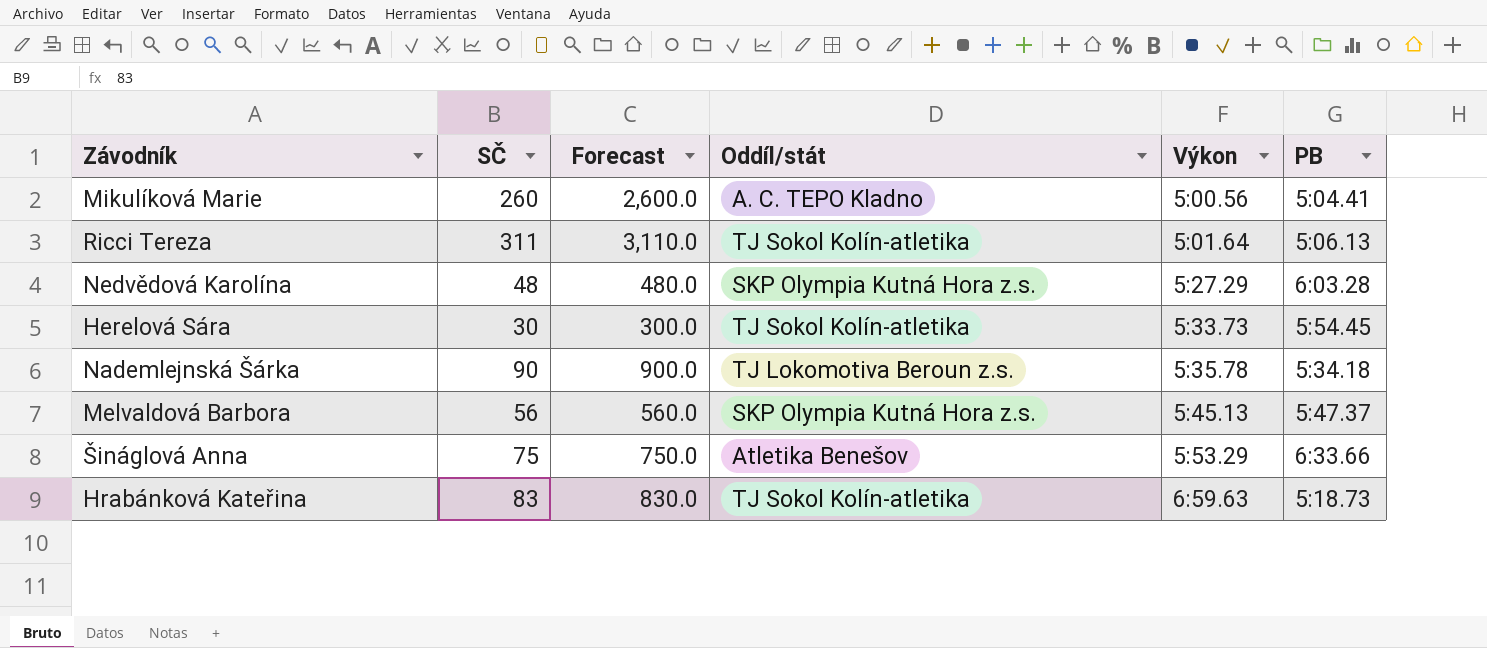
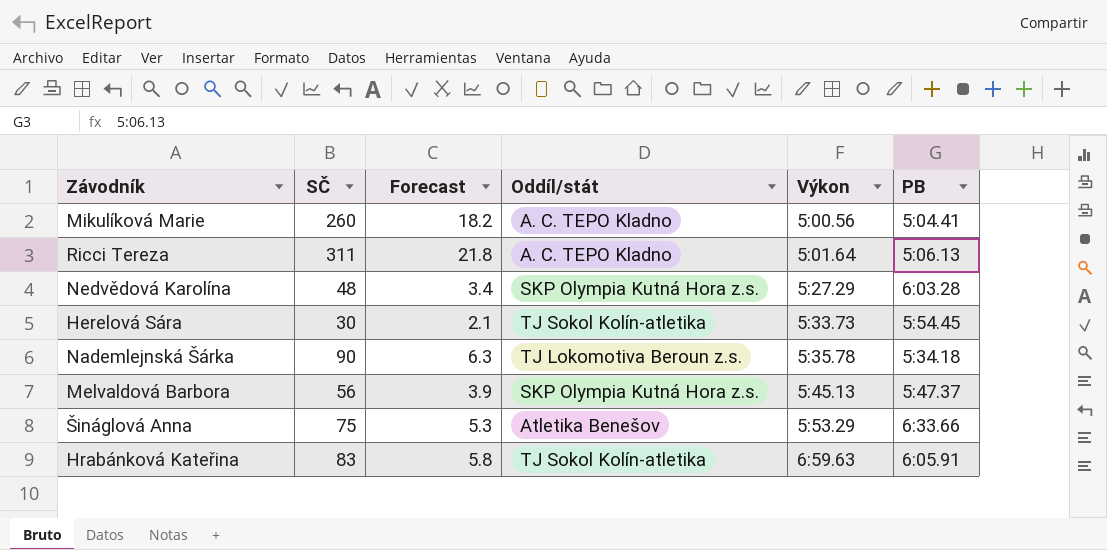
column Forecast | formula: [SČ] * 10 -> [SČ] * 0.07
Ricci Tereza | Oddíl/stát: TJ Sokol Kolín-atletika -> A. C. TEPO Kladno
Hrabánková Kateřina | PB: 5:18.73 -> 6:05.91

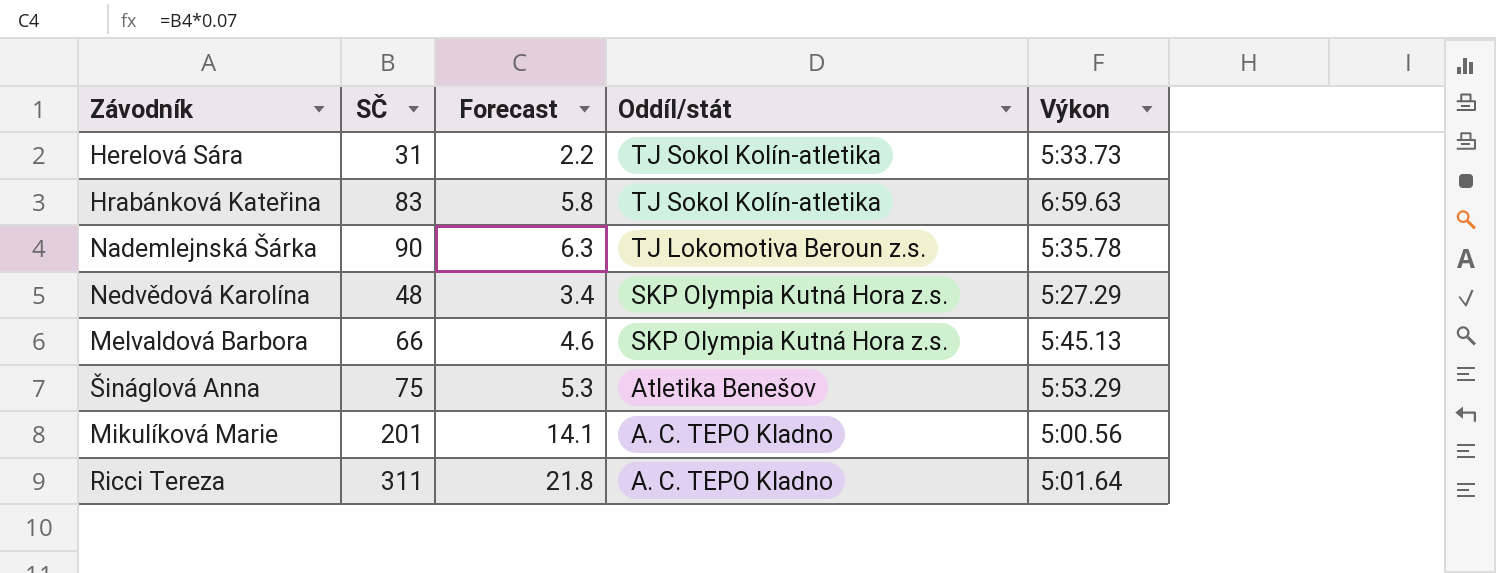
row order: Výkon ascending -> Oddíl/stát descending
column PB | position: 6 -> none
Herelová Sára | SČ: 30 -> 31
Herelová Sára | Forecast: 2.1 -> 2.2
Melvaldová Barbora | SČ: 56 -> 66
Melvaldová Barbora | Forecast: 3.9 -> 4.6
Mikulíková Marie | SČ: 260 -> 201
Mikulíková Marie | Forecast: 18.2 -> 14.1

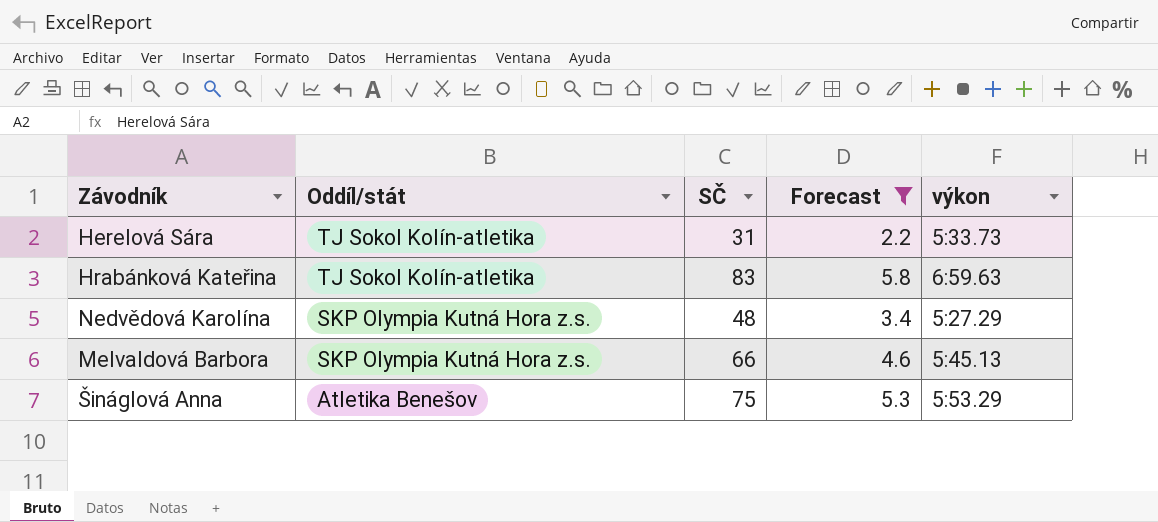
filter: none -> Forecast <= 5.8
column Oddíl/stát | position: 4 -> 2
column name: Výkon -> výkon

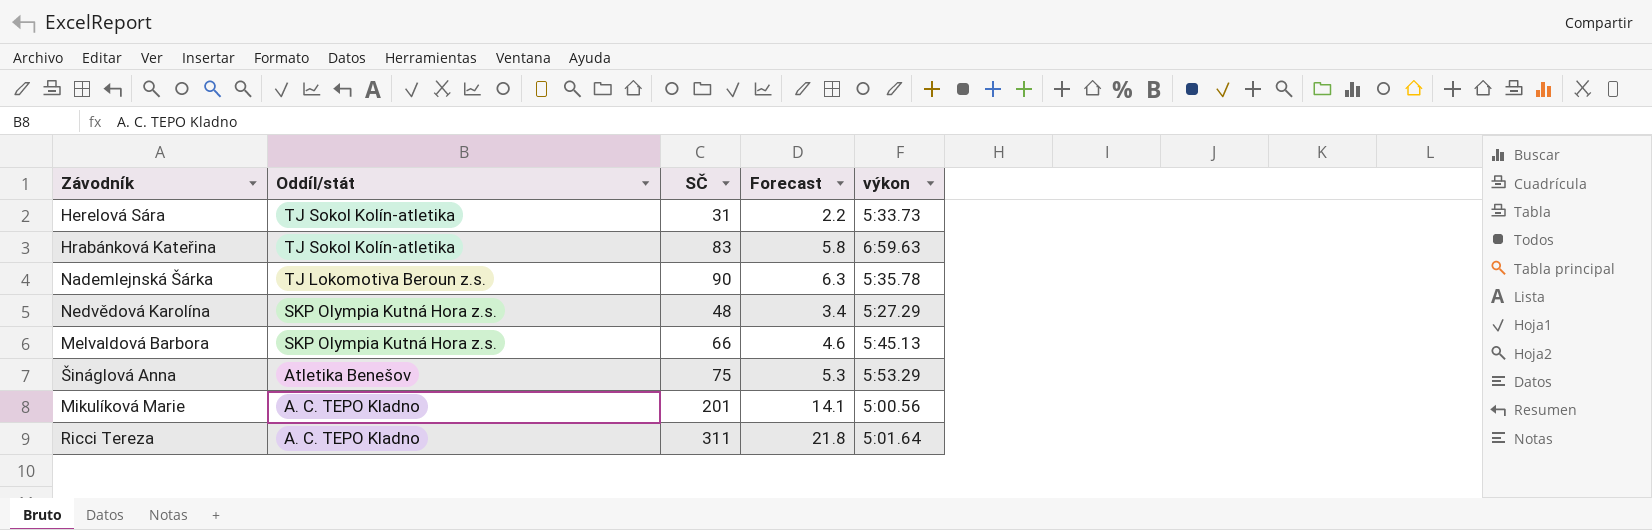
filter: Forecast <= 5.8 -> none

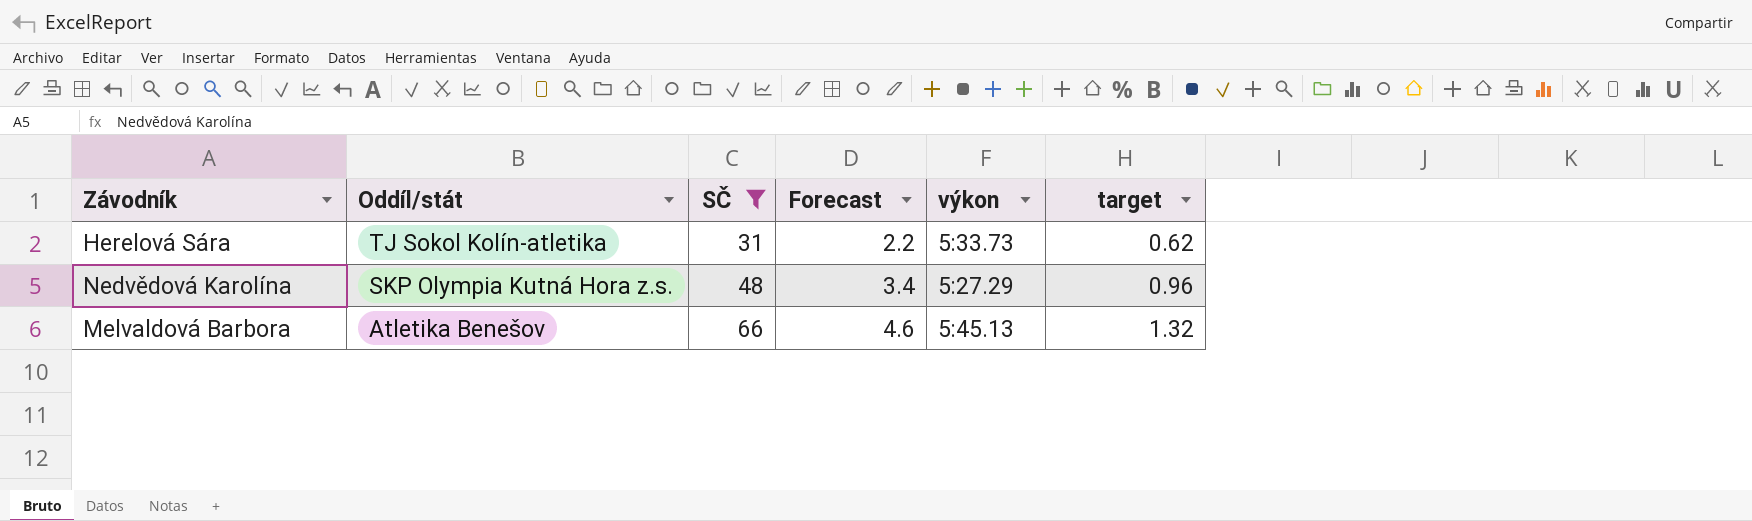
filter: none -> SČ <= 66
column target | formula: none -> [SČ] * 0.02
Melvaldová Barbora | Oddíl/stát: SKP Olympia Kutná Hora z.s. -> Atletika Benešov

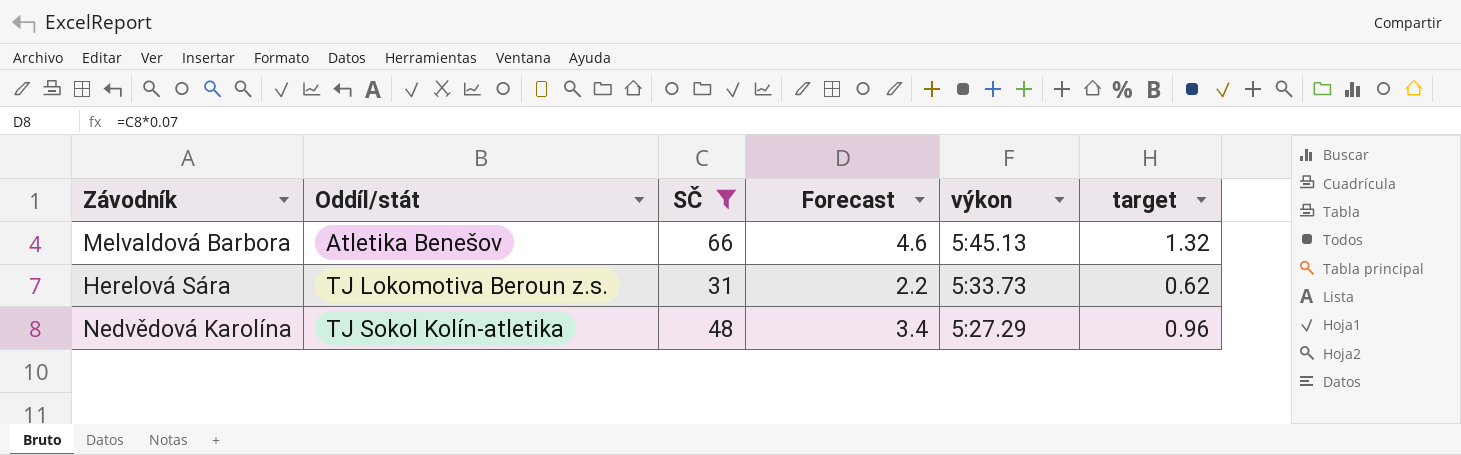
row order: Oddíl/stát descending -> Oddíl/stát ascending
Herelová Sára | Oddíl/stát: TJ Sokol Kolín-atletika -> TJ Lokomotiva Beroun z.s.
Nedvědová Karolína | Oddíl/stát: SKP Olympia Kutná Hora z.s. -> TJ Sokol Kolín-atletika

